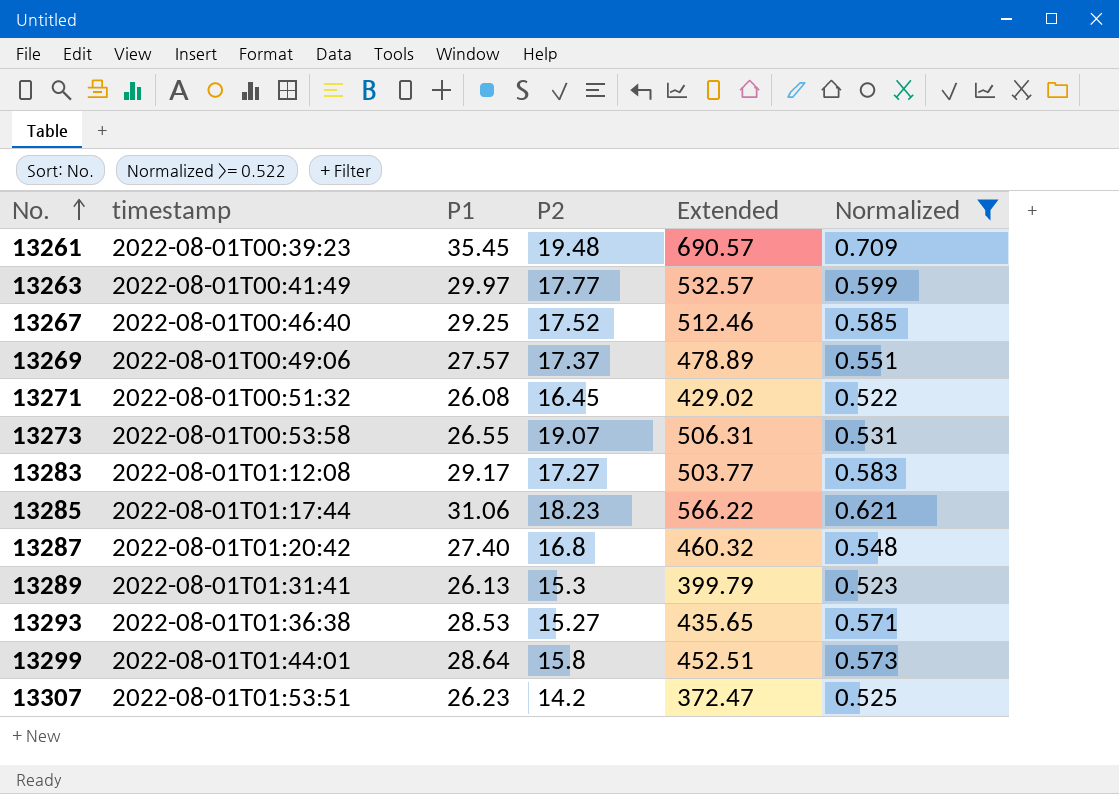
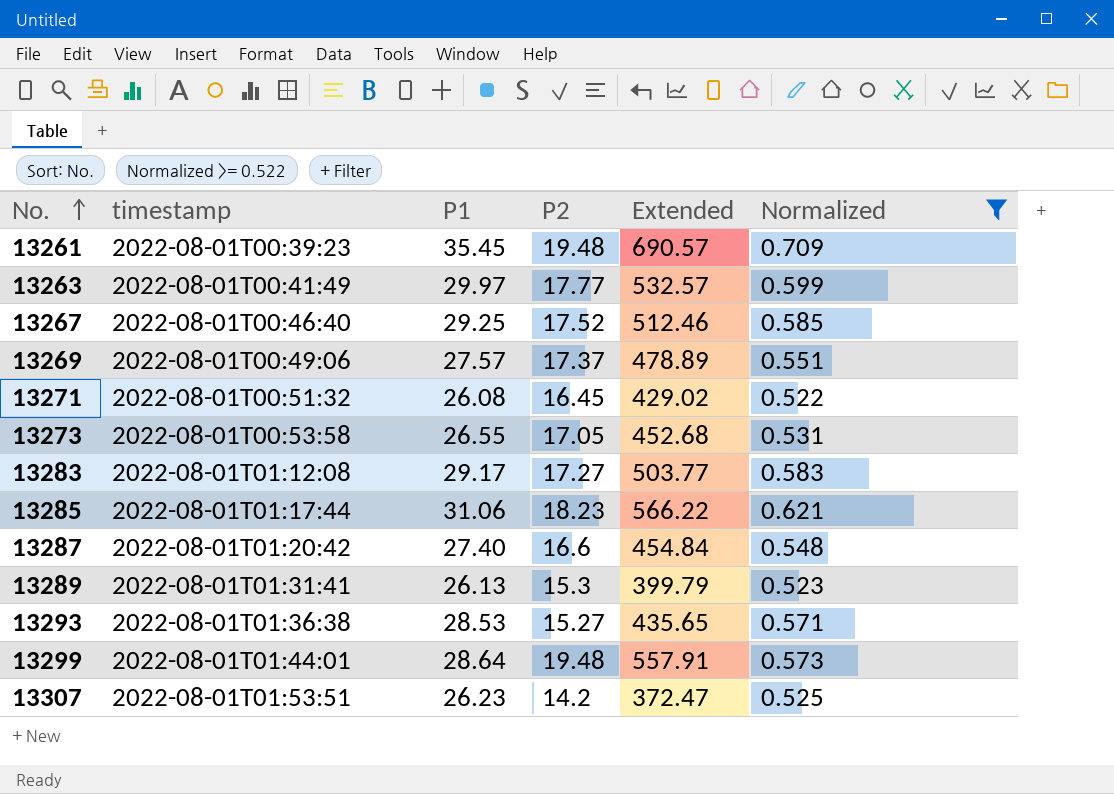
13273 | P2: 19.07 -> 17.05
13273 | Extended: 506.31 -> 452.68
13287 | P2: 16.8 -> 16.6
13287 | Extended: 460.32 -> 454.84
13299 | P2: 15.8 -> 19.48
13299 | Extended: 452.51 -> 557.91

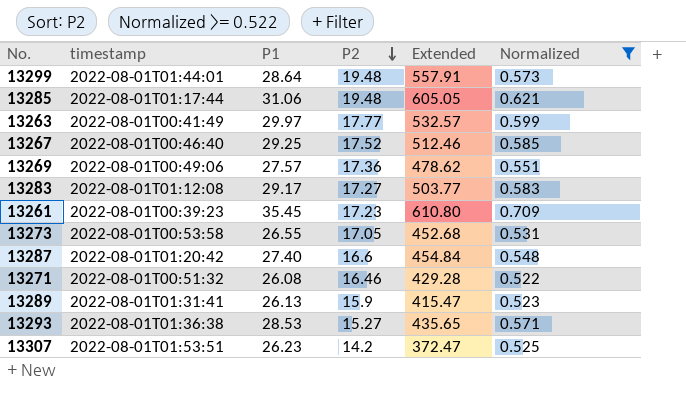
row order: No. ascending -> P2 descending
13285 | P2: 18.23 -> 19.48
13285 | Extended: 566.22 -> 605.05
13269 | P2: 17.37 -> 17.36
13269 | Extended: 478.89 -> 478.62
13261 | P2: 19.48 -> 17.23
13261 | Extended: 690.57 -> 610.80
13271 | P2: 16.45 -> 16.46
13271 | Extended: 429.02 -> 429.28
13289 | P2: 15.3 -> 15.9
13289 | Extended: 399.79 -> 415.47

